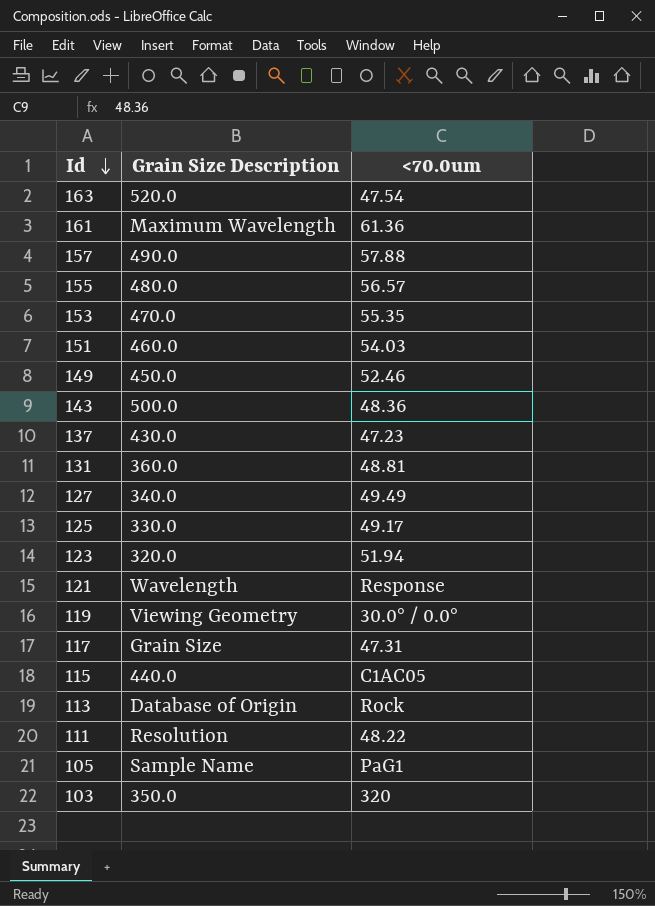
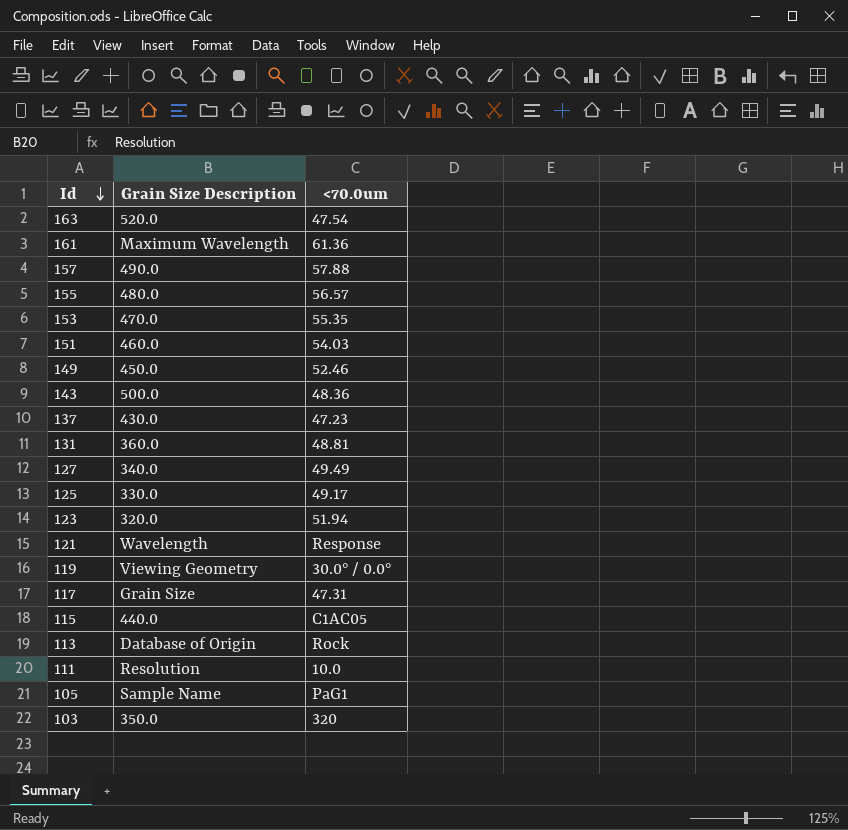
111 | <70.0um: 48.22 -> 10.0

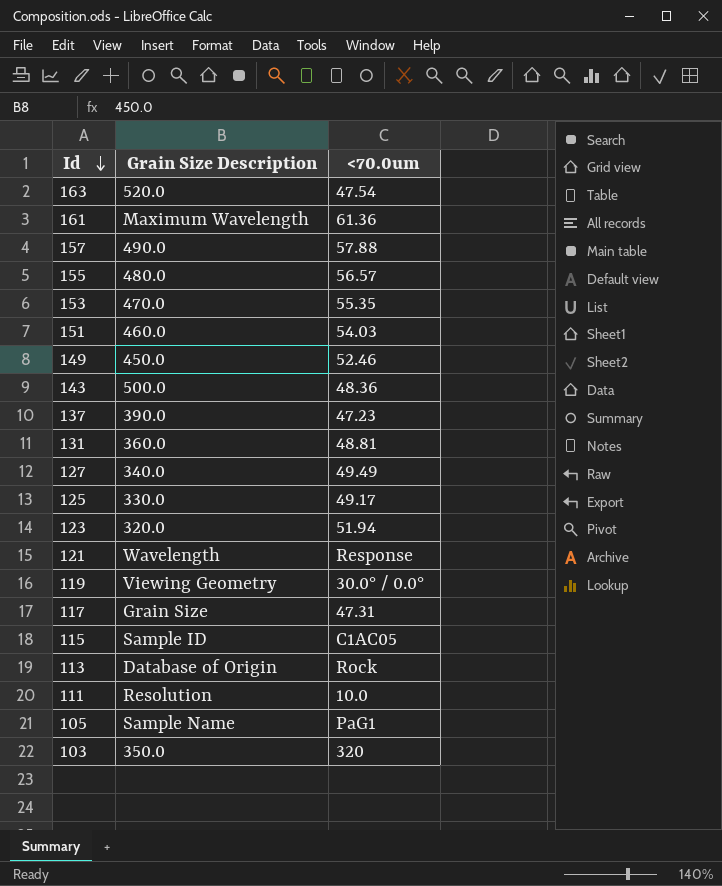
137 | Grain Size Description: 430.0 -> 390.0
115 | Grain Size Description: 440.0 -> Sample ID

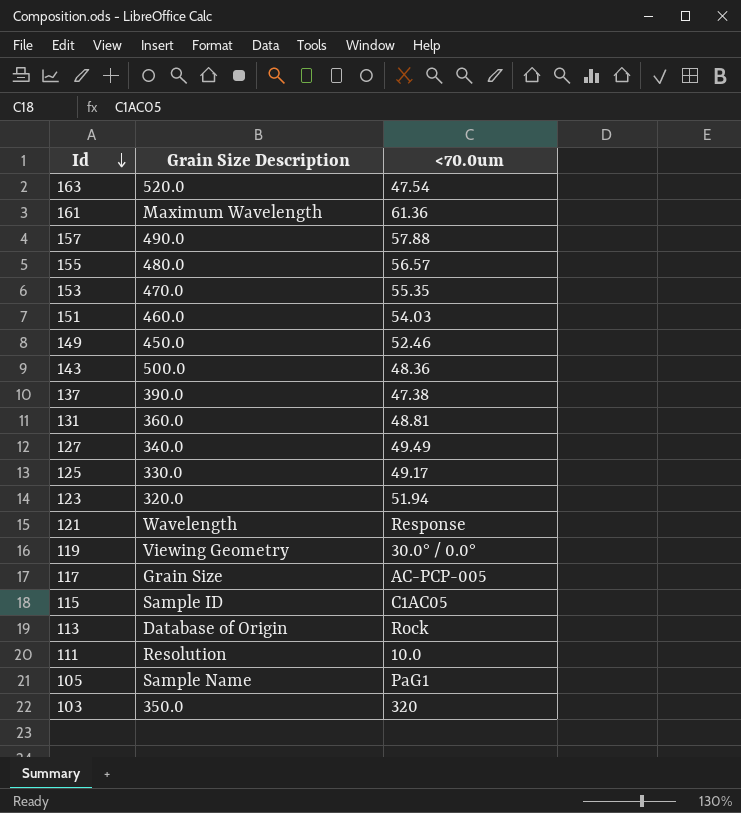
137 | <70.0um: 47.23 -> 47.38
117 | <70.0um: 47.31 -> AC-PCP-005

